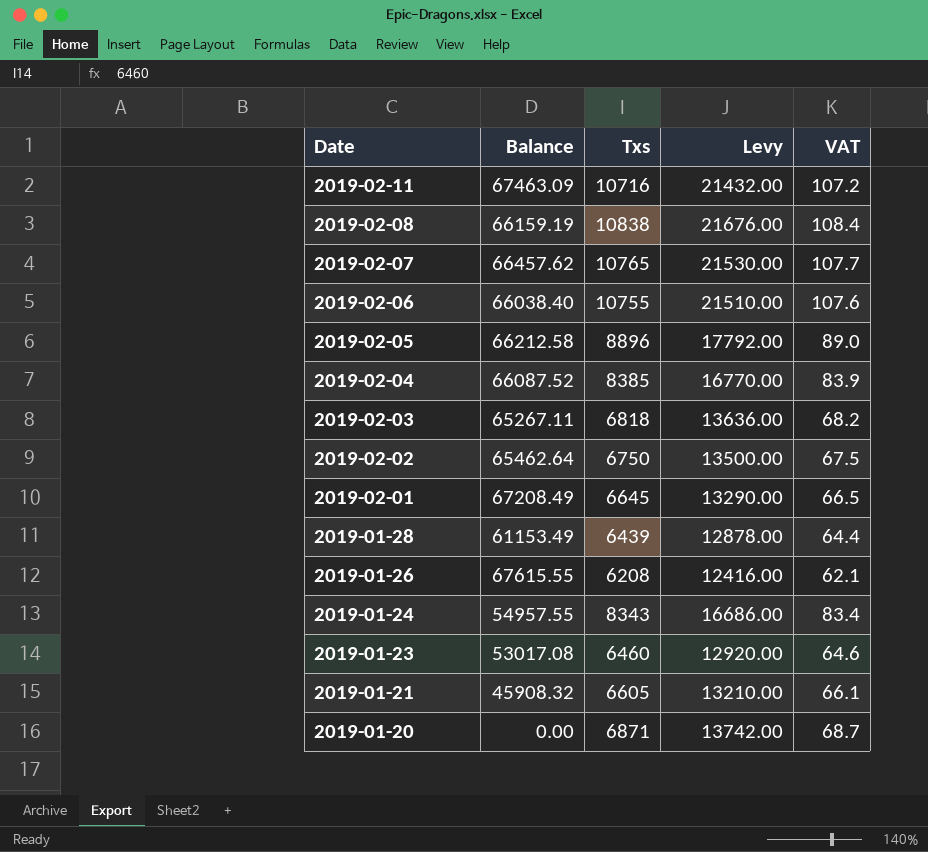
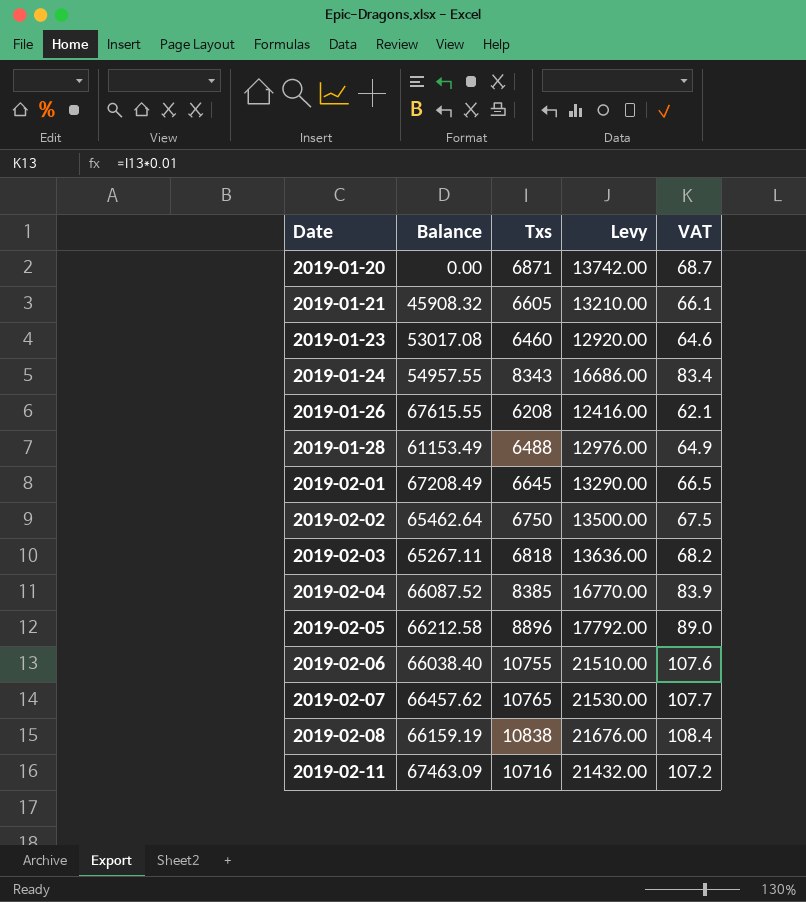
row order: Date descending -> Date ascending
2019-01-28 | Txs: 6439 -> 6488
2019-01-28 | Levy: 12878.00 -> 12976.00
2019-01-28 | VAT: 64.4 -> 64.9

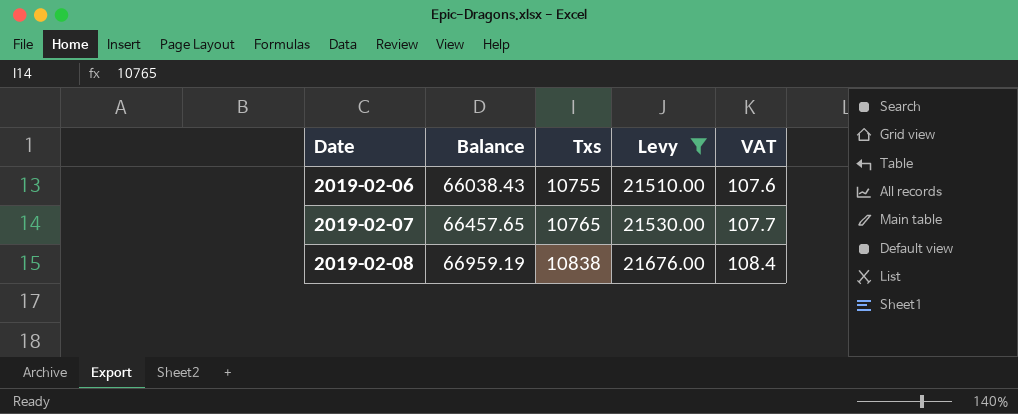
filter: none -> Levy >= 21510.00
2019-02-06 | Balance: 66038.40 -> 66038.43
2019-02-07 | Balance: 66457.62 -> 66457.65
2019-02-08 | Balance: 66159.19 -> 66959.19

